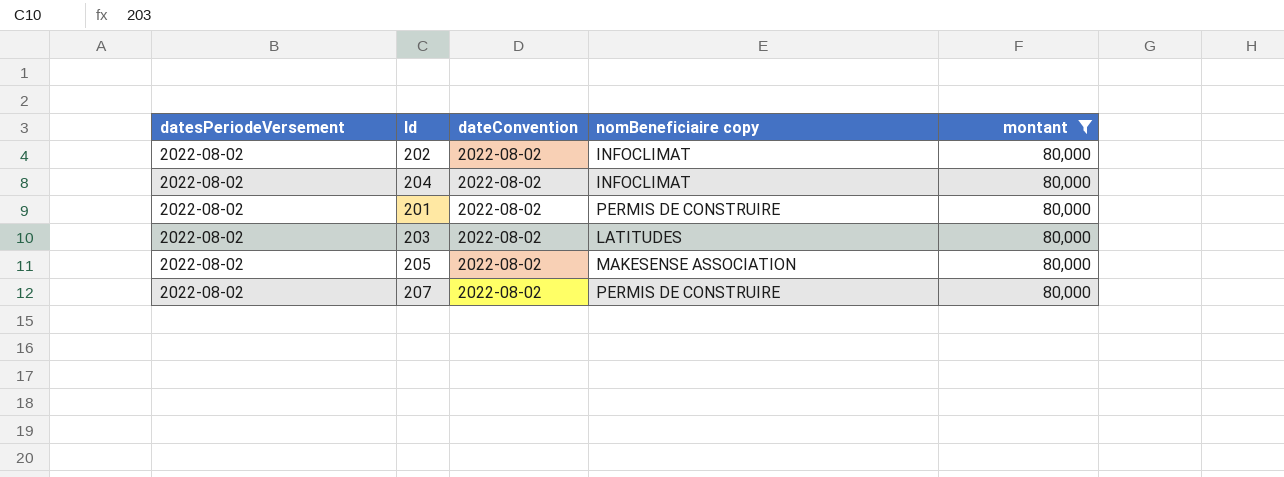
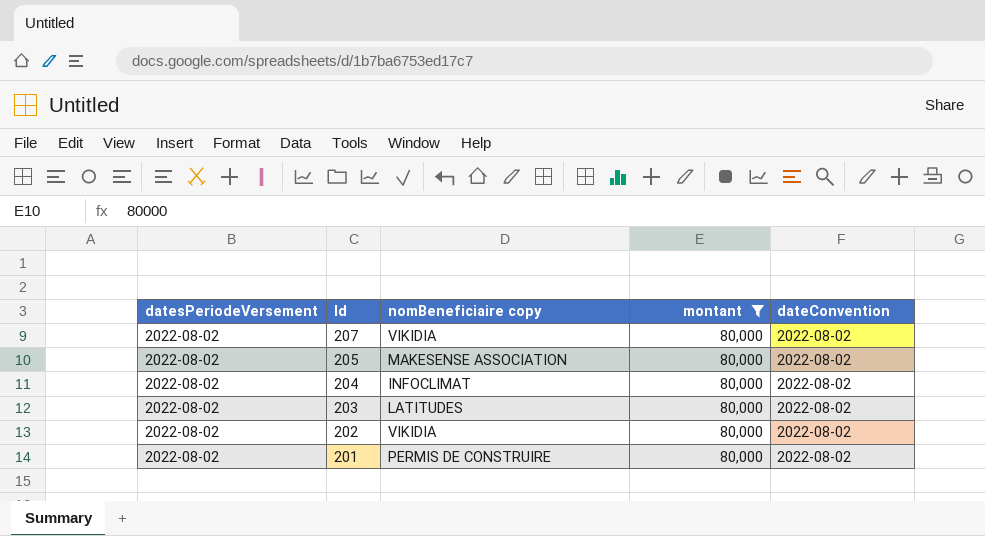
row order: none -> Id descending
column dateConvention | position: 3 -> 5
207 | nomBeneficiaire copy: PERMIS DE CONSTRUIRE -> VIKIDIA
202 | nomBeneficiaire copy: INFOCLIMAT -> VIKIDIA

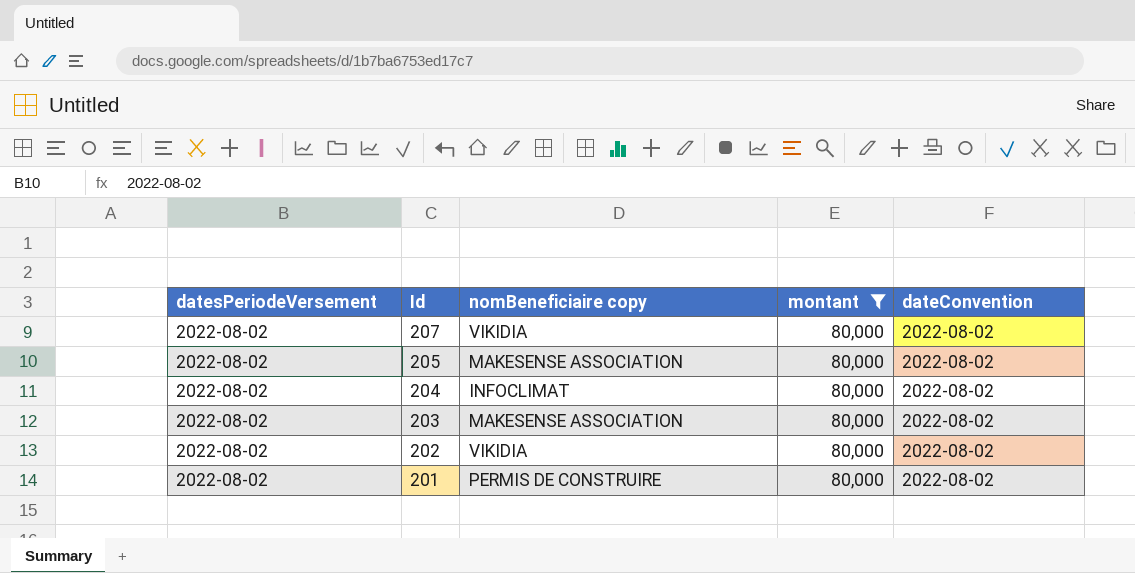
203 | nomBeneficiaire copy: LATITUDES -> MAKESENSE ASSOCIATION

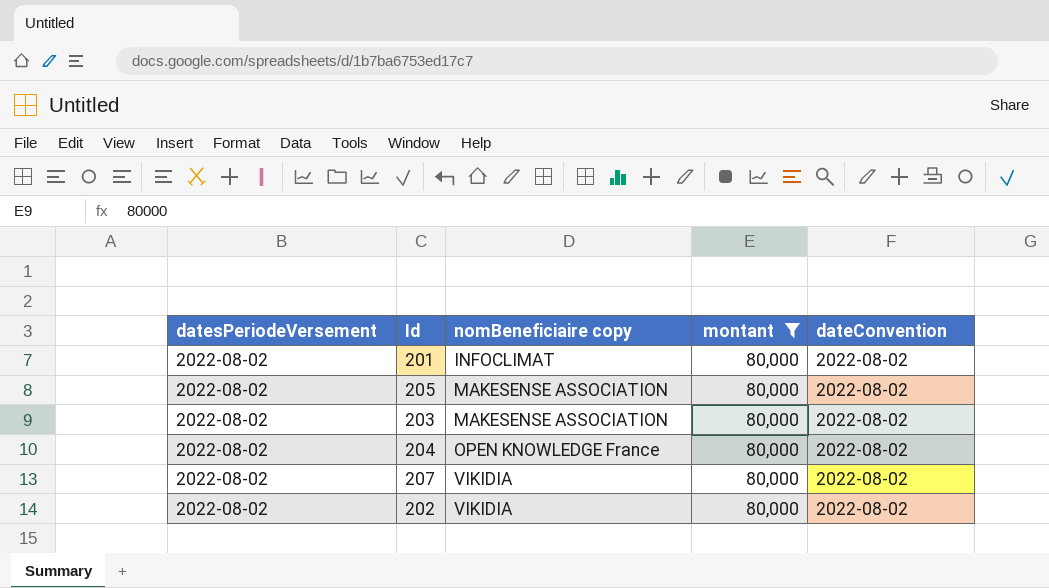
row order: Id descending -> nomBeneficiaire copy ascending
201 | nomBeneficiaire copy: PERMIS DE CONSTRUIRE -> INFOCLIMAT
204 | nomBeneficiaire copy: INFOCLIMAT -> OPEN KNOWLEDGE France

